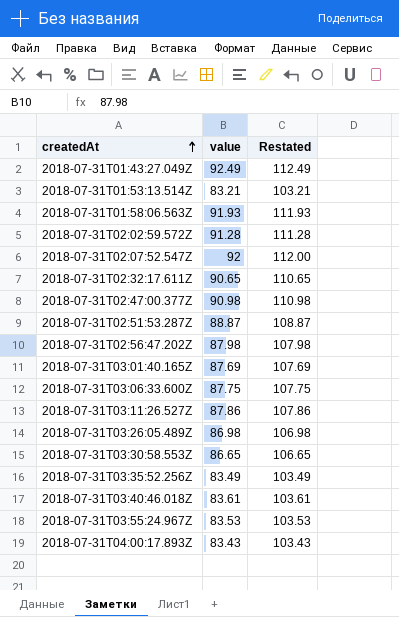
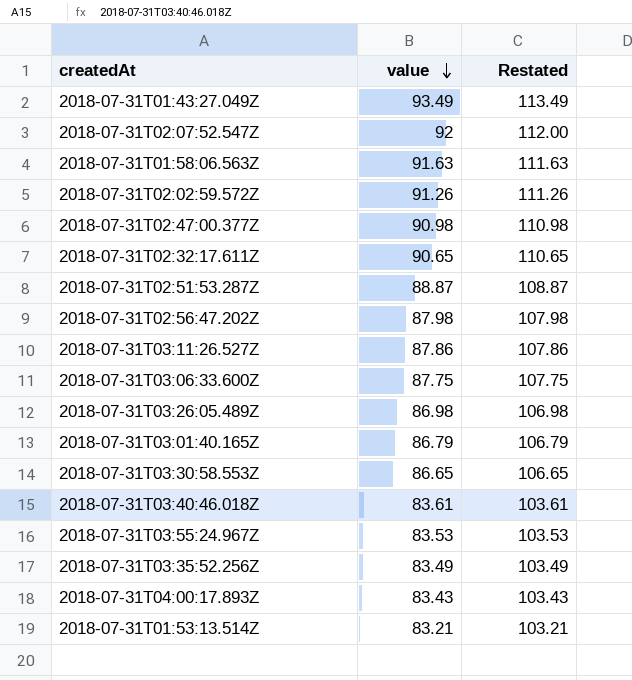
row order: createdAt ascending -> value descending
2018-07-31T01:43:27.049Z | value: 92.49 -> 93.49
2018-07-31T01:43:27.049Z | Restated: 112.49 -> 113.49
2018-07-31T01:58:06.563Z | value: 91.93 -> 91.63
2018-07-31T01:58:06.563Z | Restated: 111.93 -> 111.63
2018-07-31T02:02:59.572Z | value: 91.28 -> 91.26
2018-07-31T02:02:59.572Z | Restated: 111.28 -> 111.26
2018-07-31T03:01:40.165Z | value: 87.69 -> 86.79
2018-07-31T03:01:40.165Z | Restated: 107.69 -> 106.79

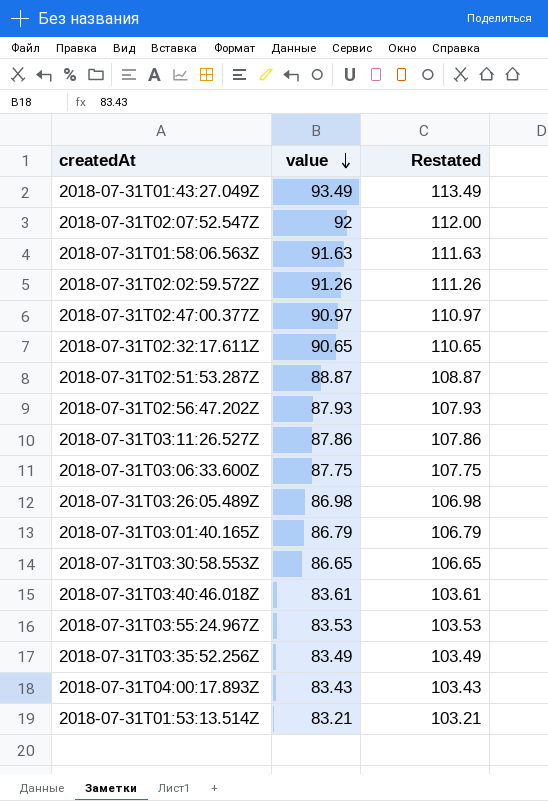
2018-07-31T02:47:00.377Z | value: 90.98 -> 90.97
2018-07-31T02:47:00.377Z | Restated: 110.98 -> 110.97
2018-07-31T02:56:47.202Z | value: 87.98 -> 87.93
2018-07-31T02:56:47.202Z | Restated: 107.98 -> 107.93

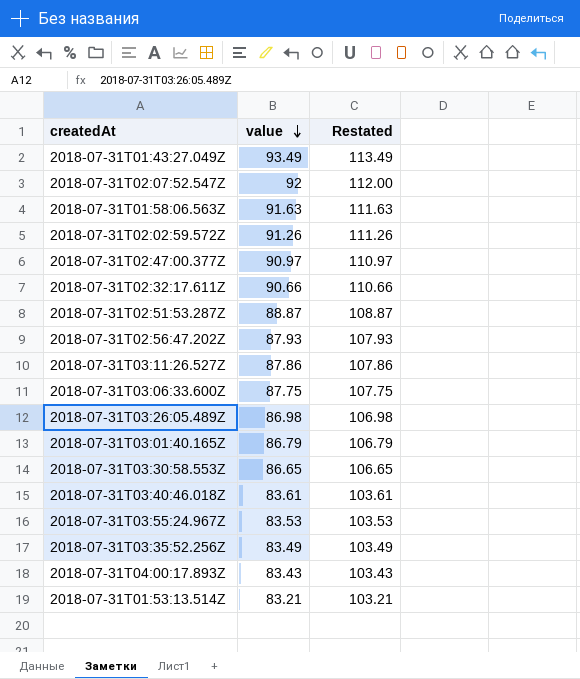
2018-07-31T02:32:17.611Z | value: 90.65 -> 90.66
2018-07-31T02:32:17.611Z | Restated: 110.65 -> 110.66

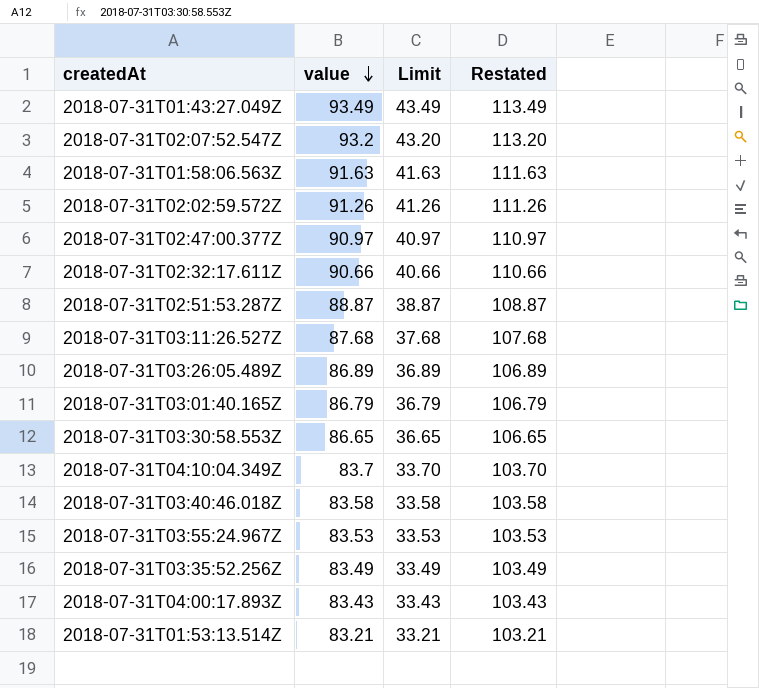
column Limit | formula: none -> [value] - 50
row 2018-07-31T02:56:47.202Z: 87.93 | 107.93 -> none
row 2018-07-31T03:06:33.600Z: 87.75 | 107.75 -> none
2018-07-31T02:07:52.547Z | value: 92 -> 93.2
2018-07-31T02:07:52.547Z | Restated: 112.00 -> 113.20
2018-07-31T03:11:26.527Z | value: 87.86 -> 87.68
2018-07-31T03:11:26.527Z | Restated: 107.86 -> 107.68
2018-07-31T03:26:05.489Z | value: 86.98 -> 86.89
2018-07-31T03:26:05.489Z | Restated: 106.98 -> 106.89
row 2018-07-31T04:10:04.349Z: none -> 83.7 | 33.70 | 103.70
2018-07-31T03:40:46.018Z | value: 83.61 -> 83.58
2018-07-31T03:40:46.018Z | Restated: 103.61 -> 103.58

